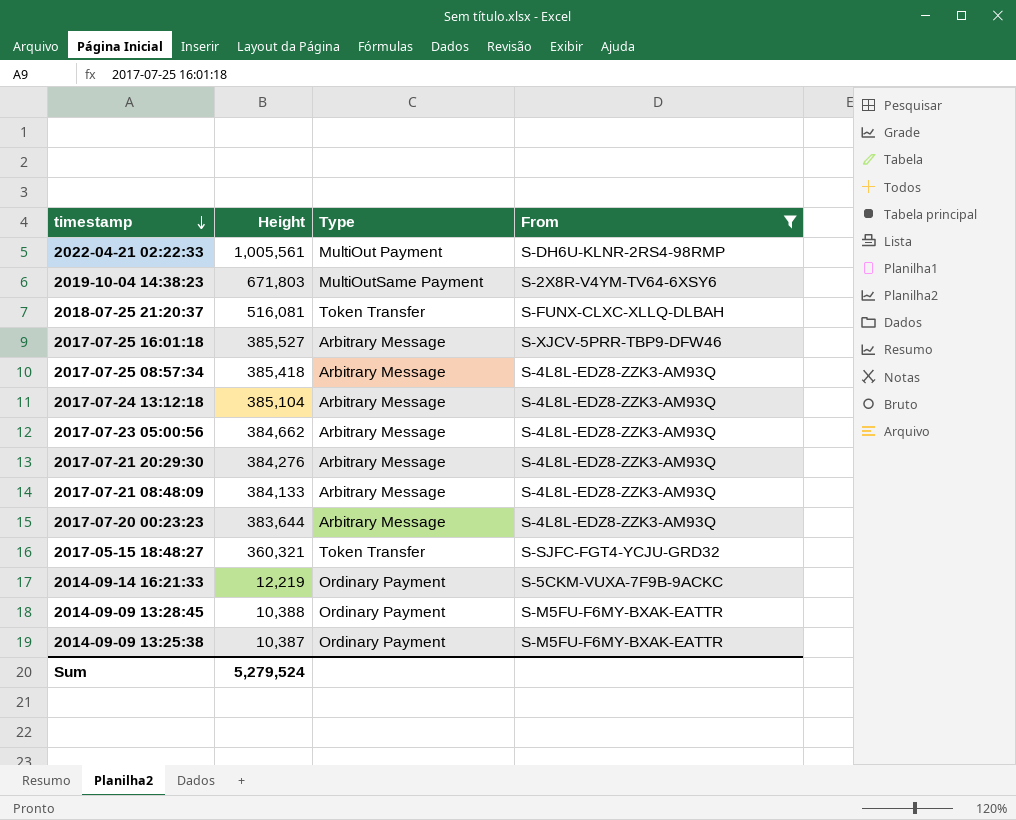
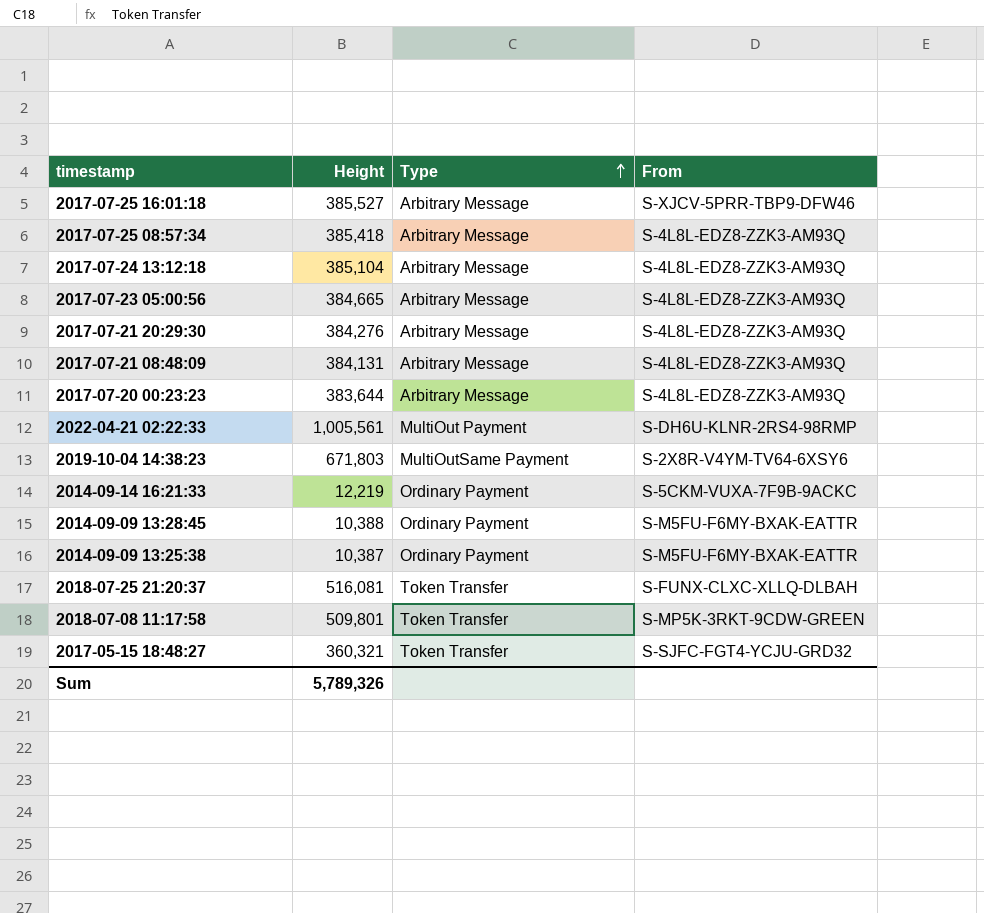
filter: From != S-MP5K-3RKT-9CDW-GREEN -> none
row order: timestamp descending -> Type ascending
2017-07-23 05:00:56 | Height: 384,662 -> 384,665
2017-07-21 08:48:09 | Height: 384,133 -> 384,131
Sum | Height: 5,279,524 -> 5,789,326

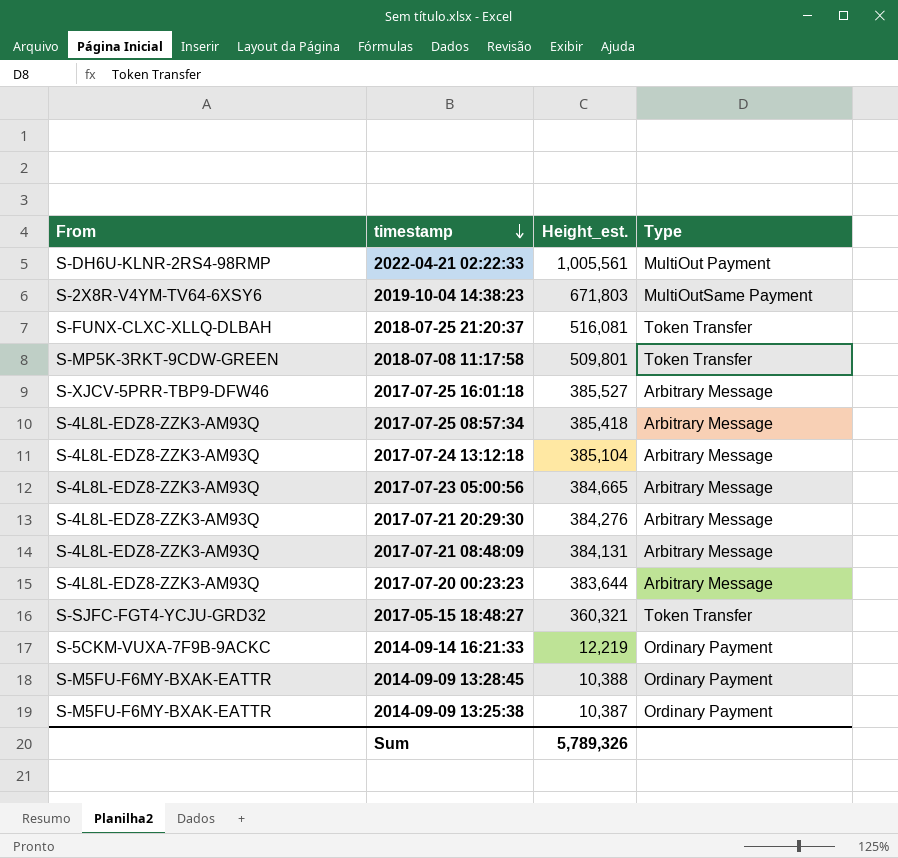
row order: Type ascending -> timestamp descending
column From | position: 4 -> 1
column name: Height -> Height_est.

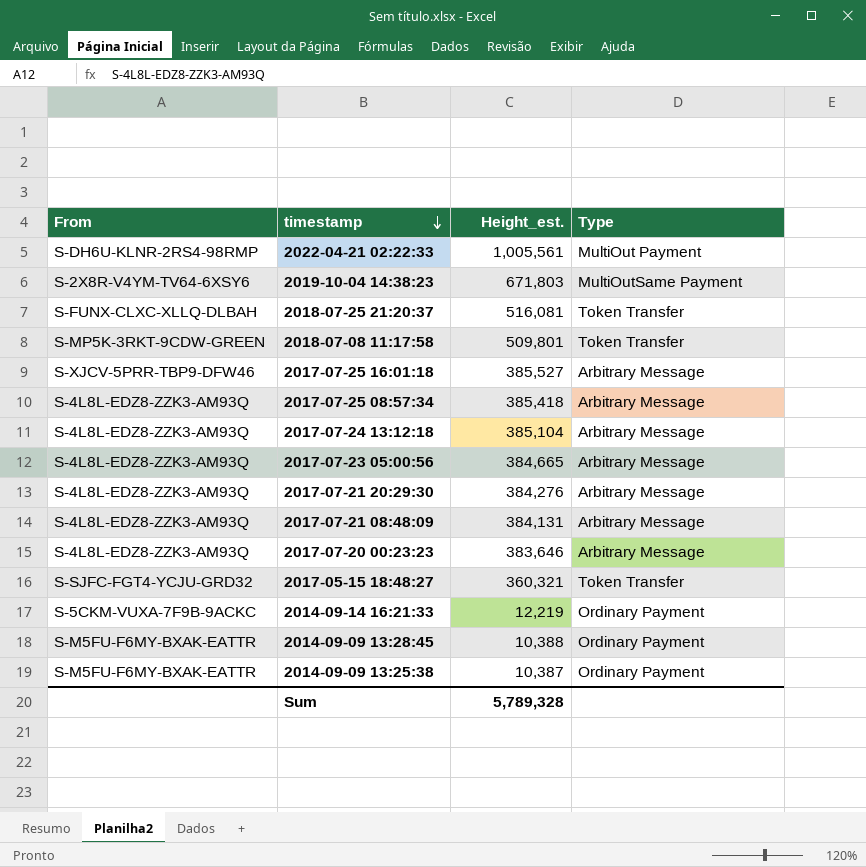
2017-07-20 00:23:23 | Height_est.: 383,644 -> 383,646
Sum | Height_est.: 5,789,326 -> 5,789,328

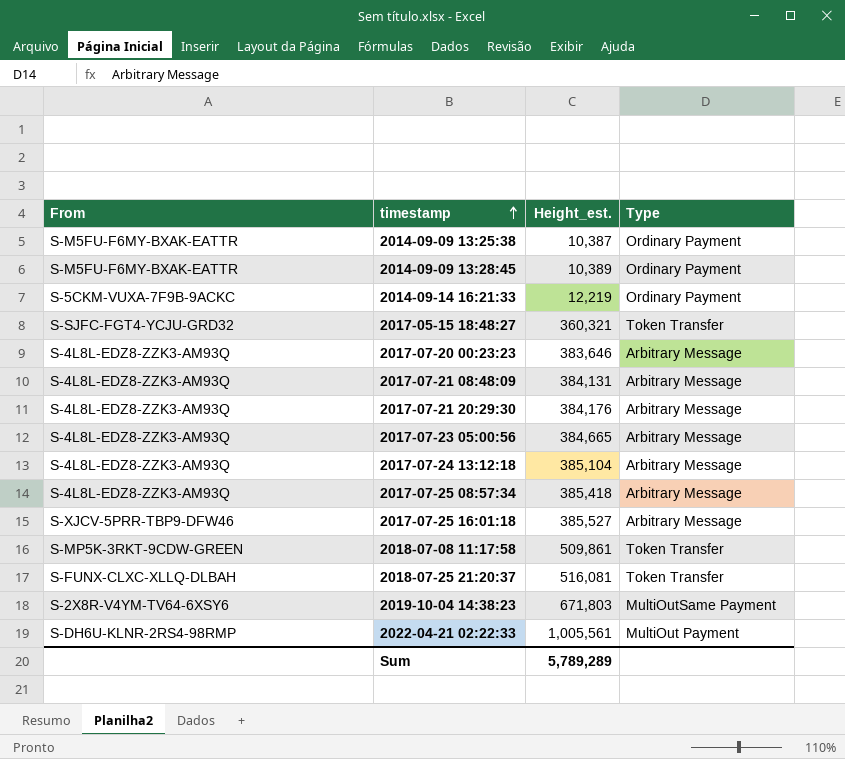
row order: timestamp descending -> timestamp ascending
2014-09-09 13:28:45 | Height_est.: 10,388 -> 10,389
2017-07-21 20:29:30 | Height_est.: 384,276 -> 384,176
2018-07-08 11:17:58 | Height_est.: 509,801 -> 509,861
Sum | Height_est.: 5,789,328 -> 5,789,289

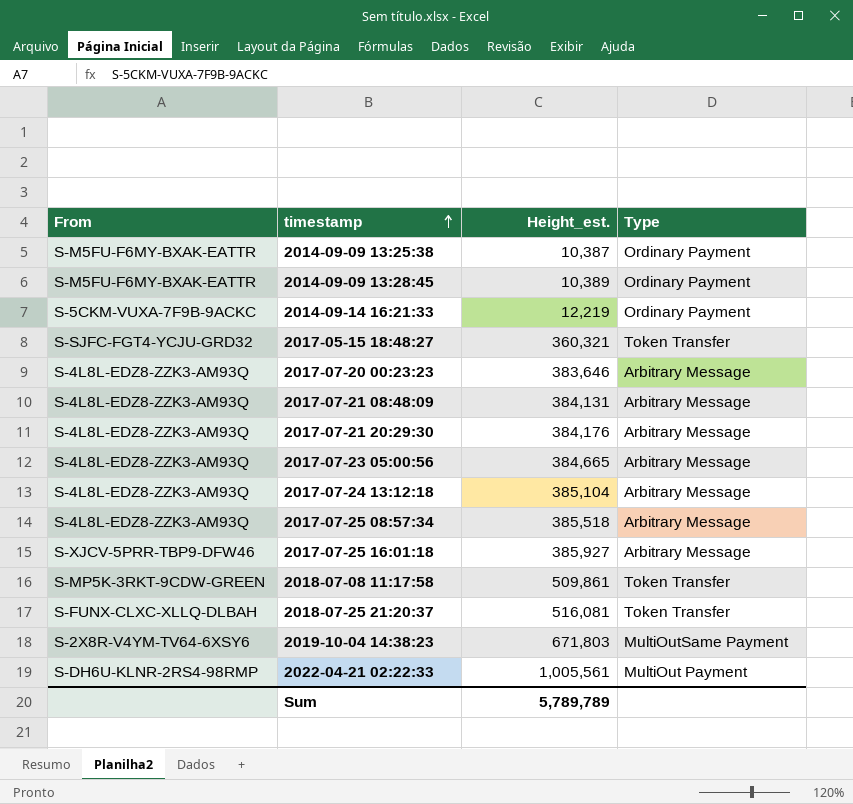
2017-07-25 08:57:34 | Height_est.: 385,418 -> 385,518
2017-07-25 16:01:18 | Height_est.: 385,527 -> 385,927
Sum | Height_est.: 5,789,289 -> 5,789,789

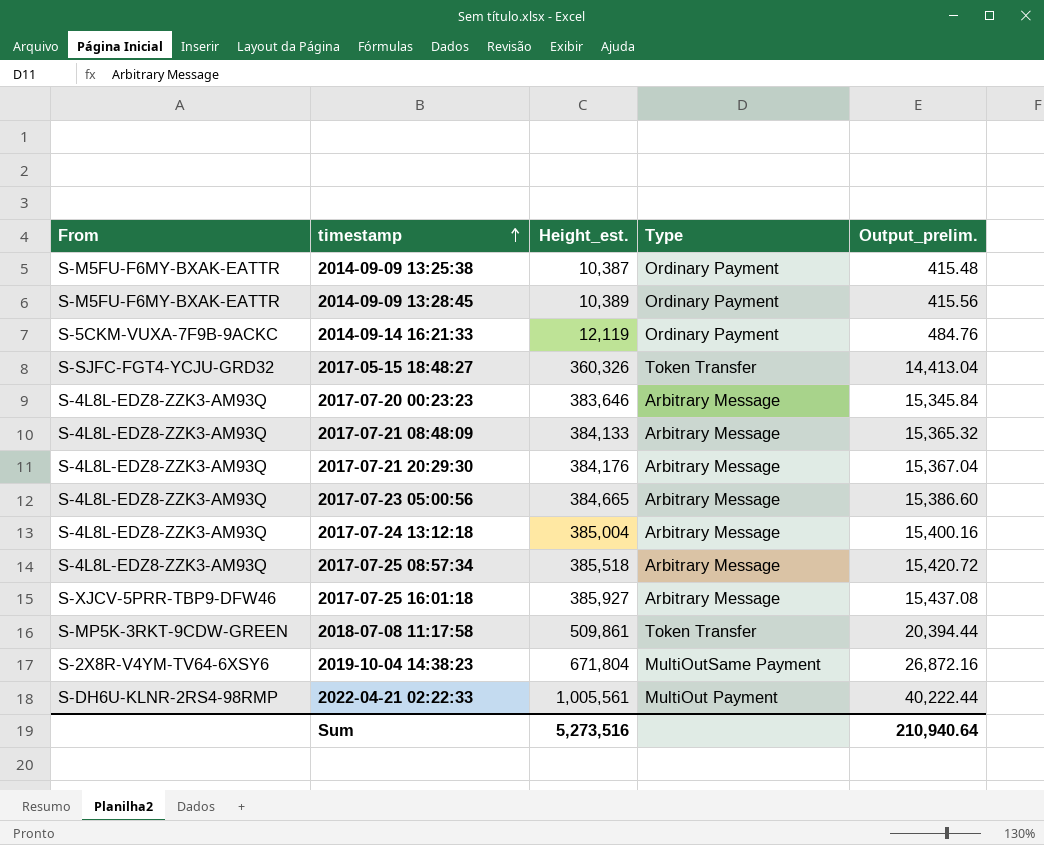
column Output_prelim. | formula: none -> [Height_est.] * 0.04
row 2018-07-25 21:20:37: S-FUNX-CLXC-XLLQ-DLBAH | 516,081 | Token Transfer -> none
2014-09-14 16:21:33 | Height_est.: 12,219 -> 12,119
2017-05-15 18:48:27 | Height_est.: 360,321 -> 360,326
2017-07-21 08:48:09 | Height_est.: 384,131 -> 384,133
2017-07-24 13:12:18 | Height_est.: 385,104 -> 385,004
2019-10-04 14:38:23 | Height_est.: 671,803 -> 671,804
Sum | Height_est.: 5,789,789 -> 5,273,516

